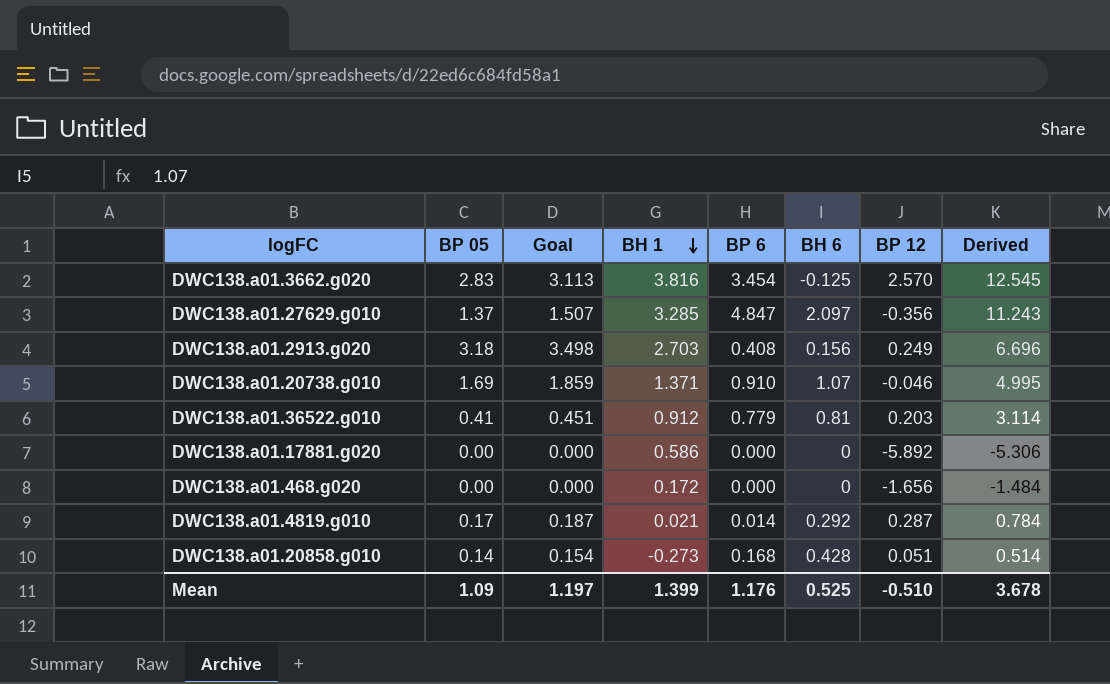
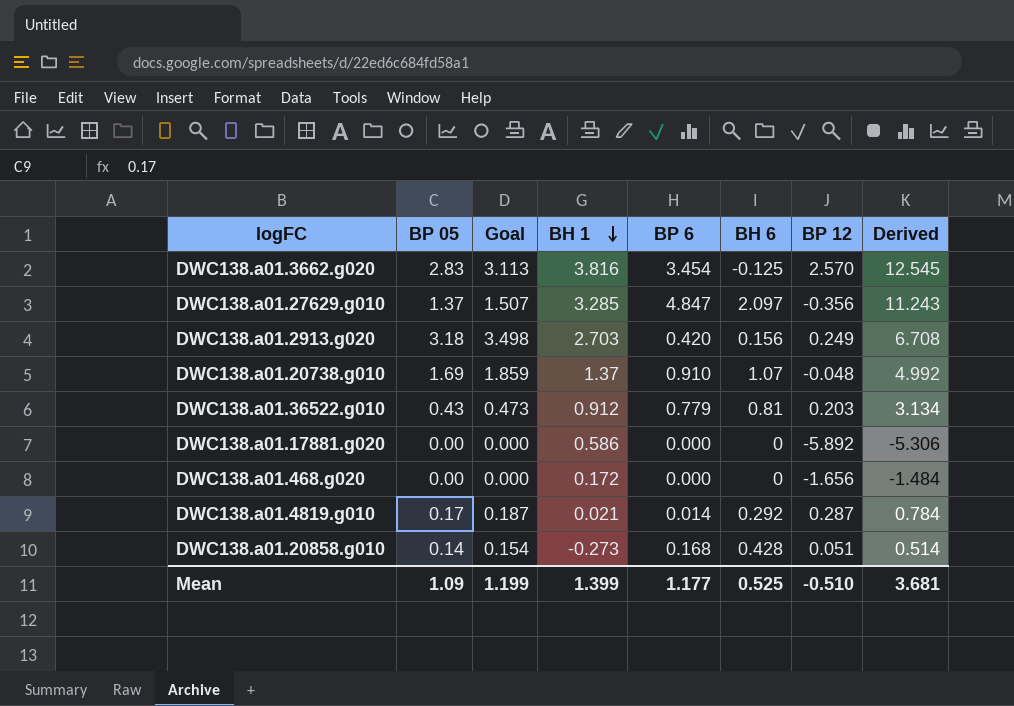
DWC138.a01.2913.g020 | BP 6: 0.408 -> 0.420
DWC138.a01.2913.g020 | Derived: 6.696 -> 6.708
DWC138.a01.20738.g010 | BH 1: 1.371 -> 1.37
DWC138.a01.20738.g010 | BP 12: -0.046 -> -0.048
DWC138.a01.20738.g010 | Derived: 4.995 -> 4.992
DWC138.a01.36522.g010 | BP 05: 0.41 -> 0.43
DWC138.a01.36522.g010 | Goal: 0.451 -> 0.473
DWC138.a01.36522.g010 | Derived: 3.114 -> 3.134
Mean | Goal: 1.197 -> 1.199
Mean | BP 6: 1.176 -> 1.177
Mean | Derived: 3.678 -> 3.681

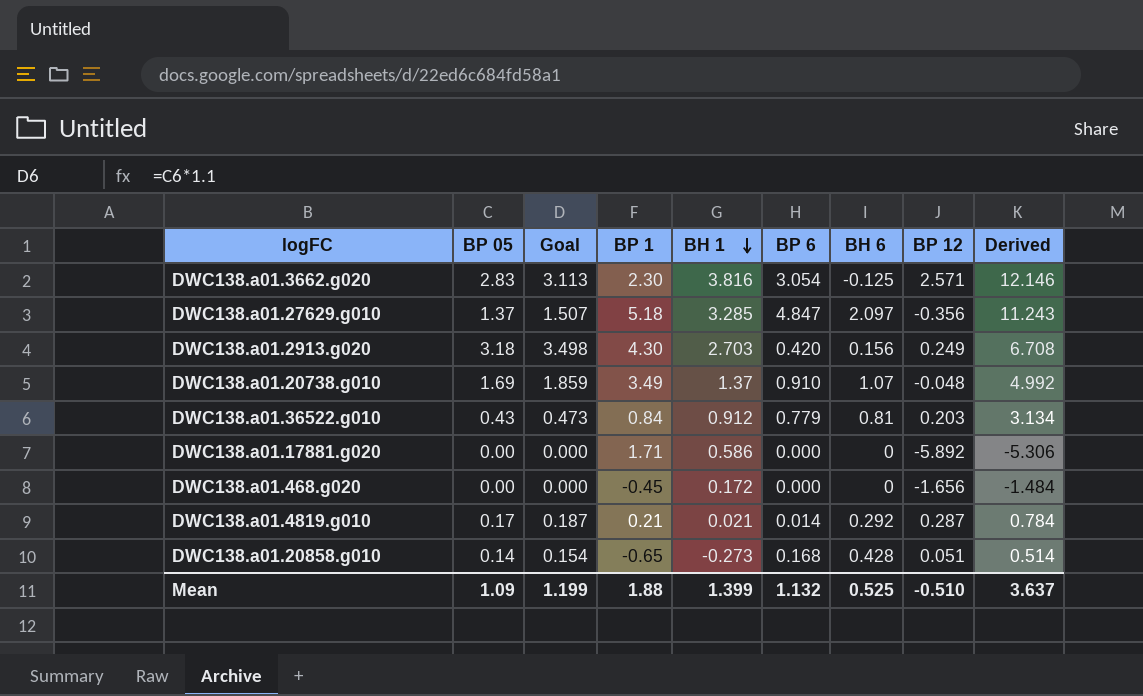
column BP 1 | position: none -> 4
DWC138.a01.3662.g020 | BP 6: 3.454 -> 3.054
DWC138.a01.3662.g020 | BP 12: 2.570 -> 2.571
DWC138.a01.3662.g020 | Derived: 12.545 -> 12.146
Mean | BP 6: 1.177 -> 1.132
Mean | Derived: 3.681 -> 3.637

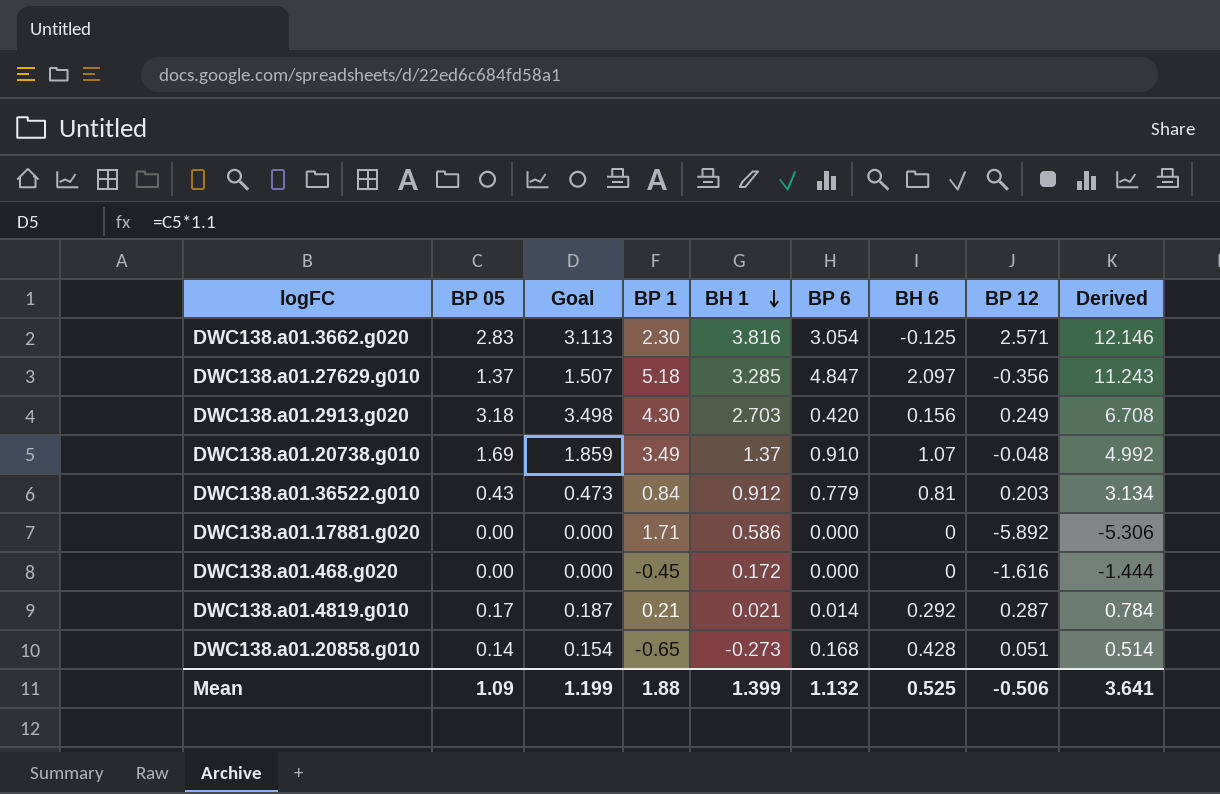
DWC138.a01.468.g020 | BP 12: -1.656 -> -1.616
DWC138.a01.468.g020 | Derived: -1.484 -> -1.444
Mean | BP 12: -0.510 -> -0.506
Mean | Derived: 3.637 -> 3.641

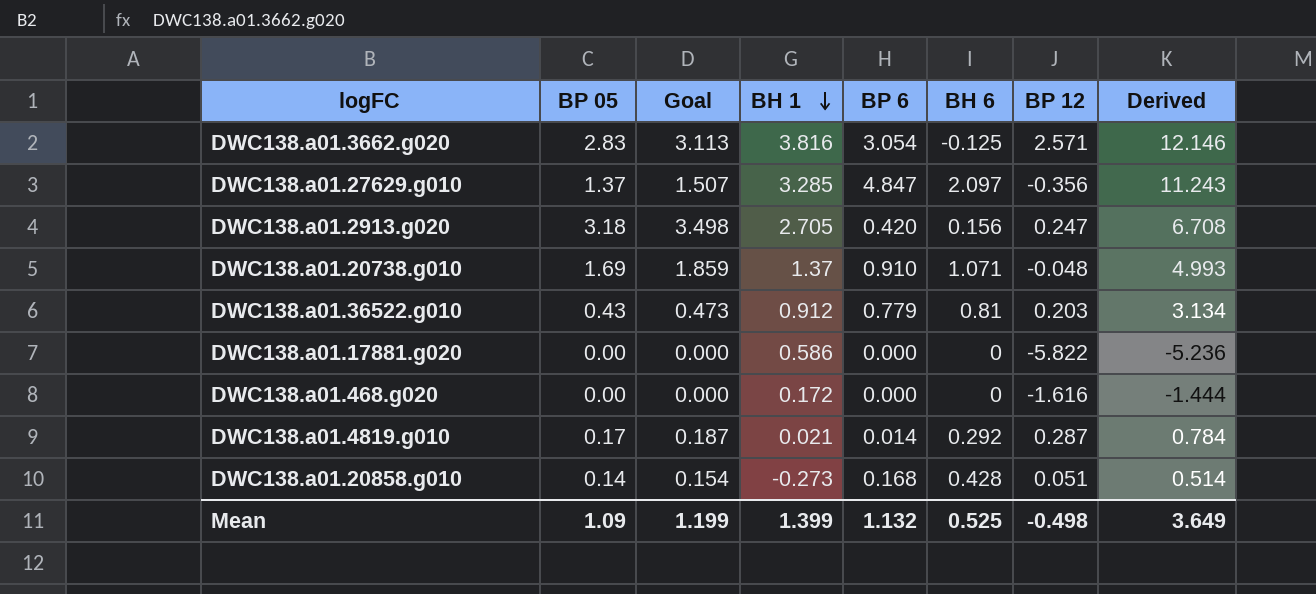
column BP 1 | position: 4 -> none
DWC138.a01.2913.g020 | BH 1: 2.703 -> 2.705
DWC138.a01.2913.g020 | BP 12: 0.249 -> 0.247
DWC138.a01.20738.g010 | BH 6: 1.07 -> 1.071
DWC138.a01.20738.g010 | Derived: 4.992 -> 4.993
DWC138.a01.17881.g020 | BP 12: -5.892 -> -5.822
DWC138.a01.17881.g020 | Derived: -5.306 -> -5.236
Mean | BP 12: -0.506 -> -0.498
Mean | Derived: 3.641 -> 3.649

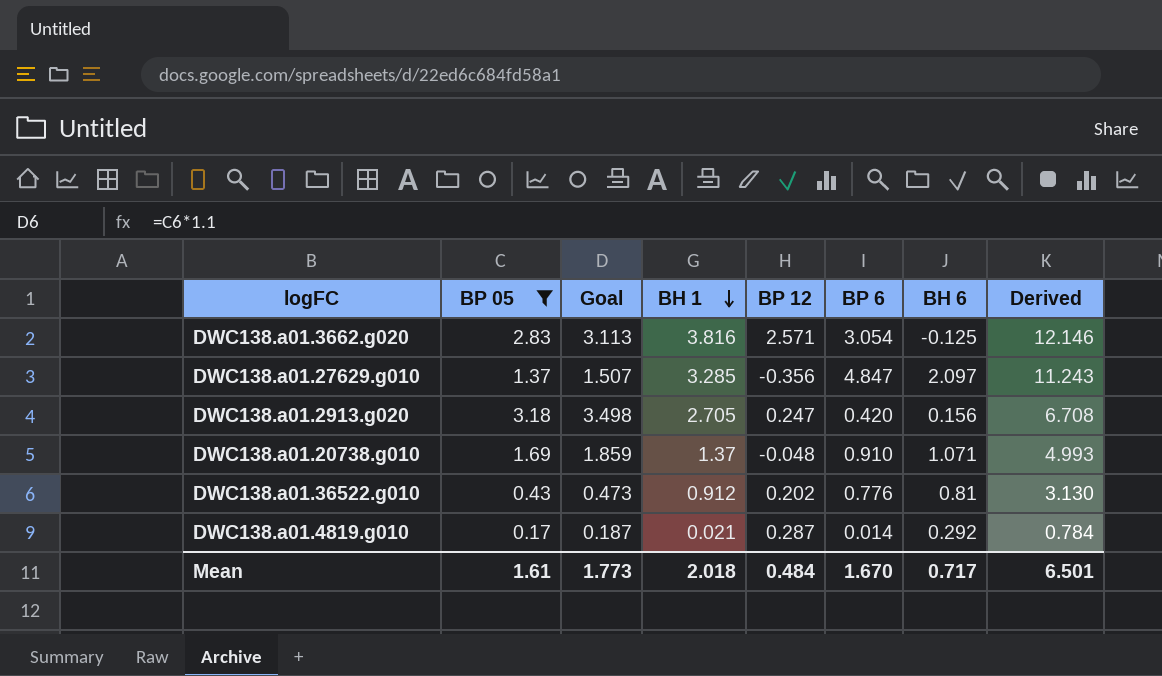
filter: none -> BP 05 >= 0.17
column BP 12 | position: 7 -> 5
DWC138.a01.36522.g010 | BP 12: 0.203 -> 0.202
DWC138.a01.36522.g010 | BP 6: 0.779 -> 0.776
DWC138.a01.36522.g010 | Derived: 3.134 -> 3.130
Mean | BP 05: 1.09 -> 1.61
Mean | Goal: 1.199 -> 1.773
Mean | BH 1: 1.399 -> 2.018
Mean | BP 12: -0.498 -> 0.484
Mean | BP 6: 1.132 -> 1.670
Mean | BH 6: 0.525 -> 0.717
Mean | Derived: 3.649 -> 6.501

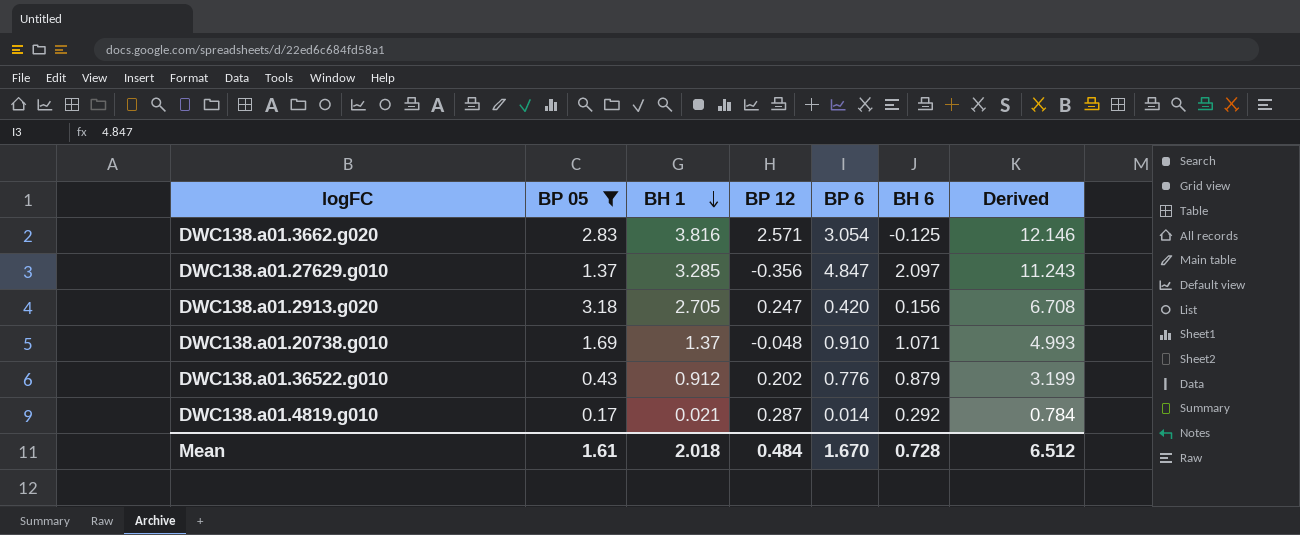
column Goal | formula: [BP 05] * 1.1 -> none
DWC138.a01.36522.g010 | BH 6: 0.81 -> 0.879
DWC138.a01.36522.g010 | Derived: 3.130 -> 3.199
Mean | BH 6: 0.717 -> 0.728
Mean | Derived: 6.501 -> 6.512

